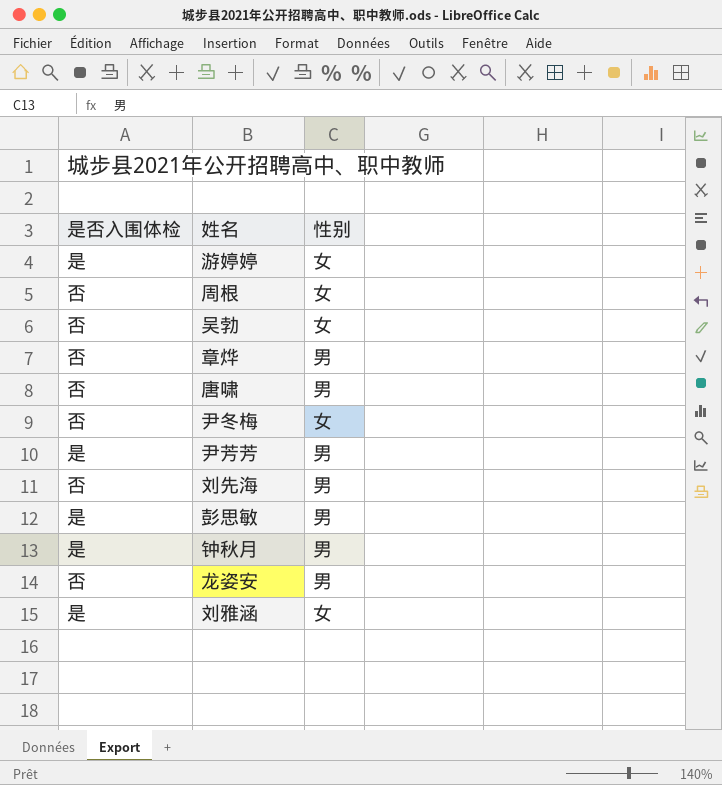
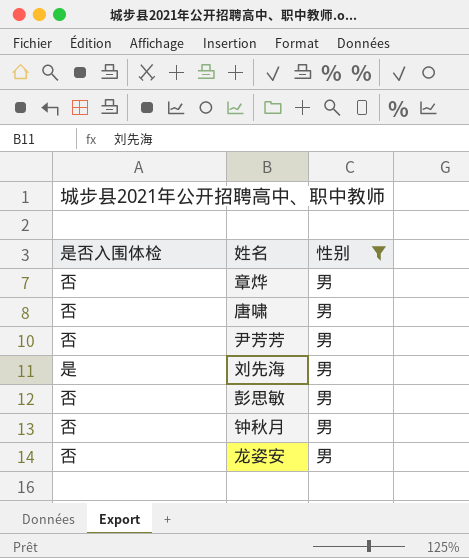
filter: none -> 性别 = 男
尹芳芳 | 是否入围体检: 是 -> 否
刘先海 | 是否入围体检: 否 -> 是
彭思敏 | 是否入围体检: 是 -> 否
钟秋月 | 是否入围体检: 是 -> 否

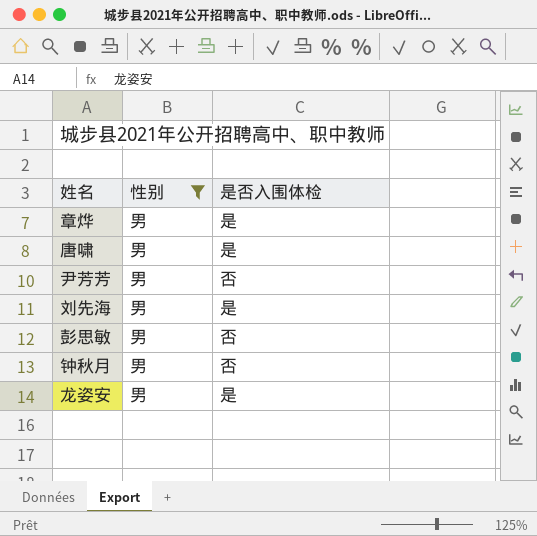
column 是否入围体检 | position: 1 -> 3
章烨 | 是否入围体检: 否 -> 是
唐啸 | 是否入围体检: 否 -> 是
龙姿安 | 是否入围体检: 否 -> 是

